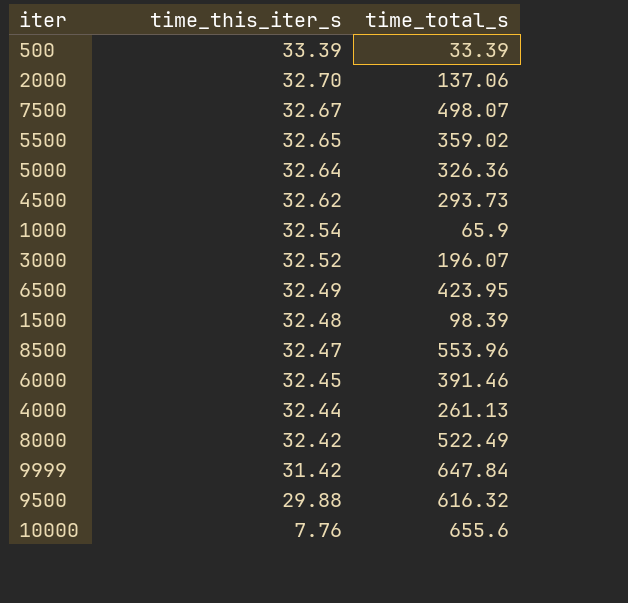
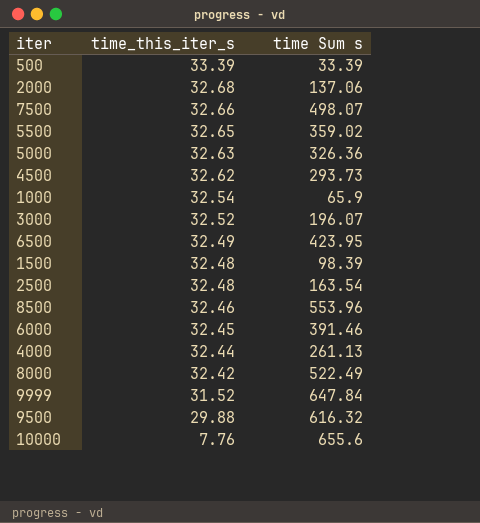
column name: time_total_s -> time Sum s
2000 | time_this_iter_s: 32.70 -> 32.68
7500 | time_this_iter_s: 32.67 -> 32.66
5000 | time_this_iter_s: 32.64 -> 32.63
row 2500: none -> 32.48 | 163.54
8500 | time_this_iter_s: 32.47 -> 32.46
9999 | time_this_iter_s: 31.42 -> 31.52

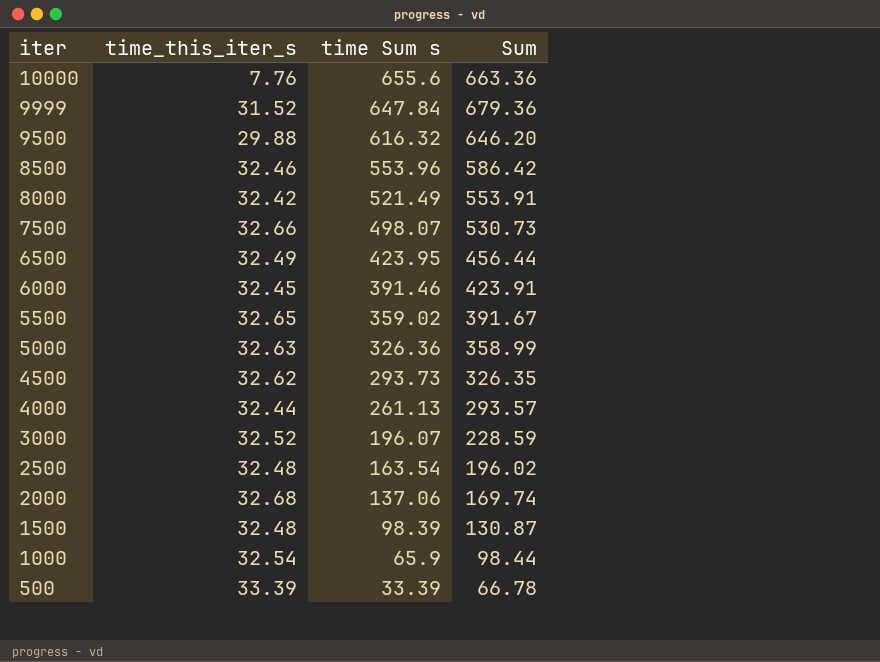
row order: time_this_iter_s descending -> iter descending
column Sum | formula: none -> [time_this_iter_s] + [time Sum s]
8000 | time Sum s: 522.49 -> 521.49

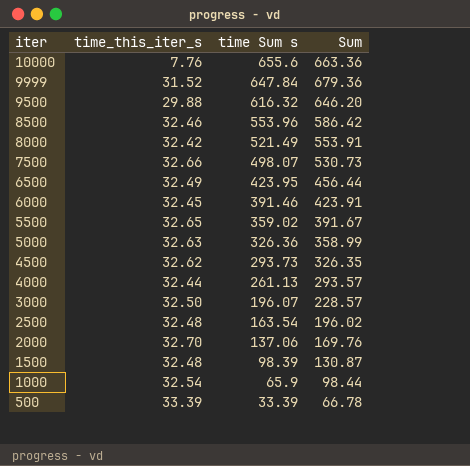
3000 | time_this_iter_s: 32.52 -> 32.50
3000 | Sum: 228.59 -> 228.57
2000 | time_this_iter_s: 32.68 -> 32.70
2000 | Sum: 169.74 -> 169.76

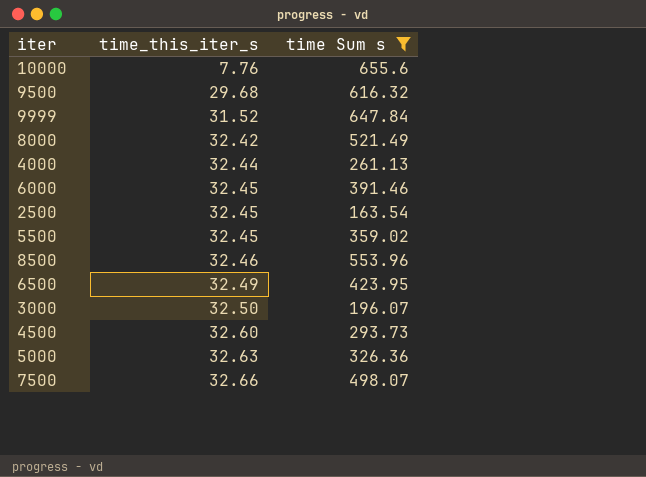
filter: none -> time Sum s >= 163.54
row order: iter descending -> time_this_iter_s ascending
column Sum | formula: [time_this_iter_s] + [time Sum s] -> none
9500 | time_this_iter_s: 29.88 -> 29.68
2500 | time_this_iter_s: 32.48 -> 32.45
5500 | time_this_iter_s: 32.65 -> 32.45
4500 | time_this_iter_s: 32.62 -> 32.60

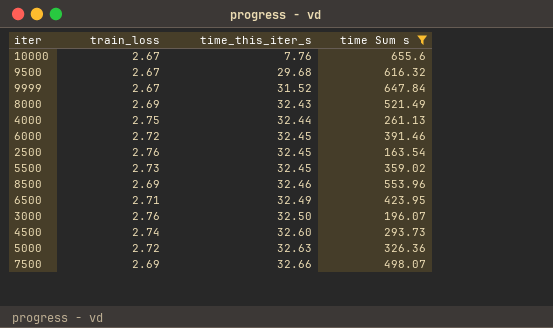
column train_loss | position: none -> 2
8000 | time_this_iter_s: 32.42 -> 32.43

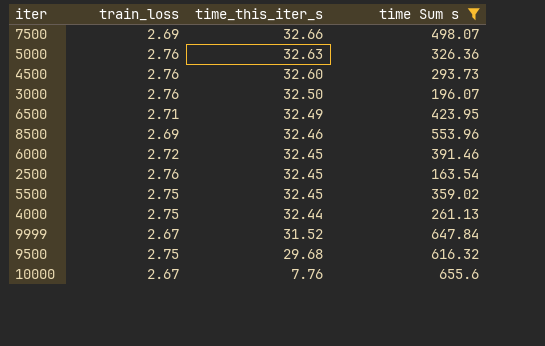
row order: time_this_iter_s ascending -> time_this_iter_s descending
row 8000: 2.69 | 32.43 | 521.49 -> none
5000 | train_loss: 2.72 -> 2.76
4500 | train_loss: 2.74 -> 2.76
5500 | train_loss: 2.73 -> 2.75
9500 | train_loss: 2.67 -> 2.75

